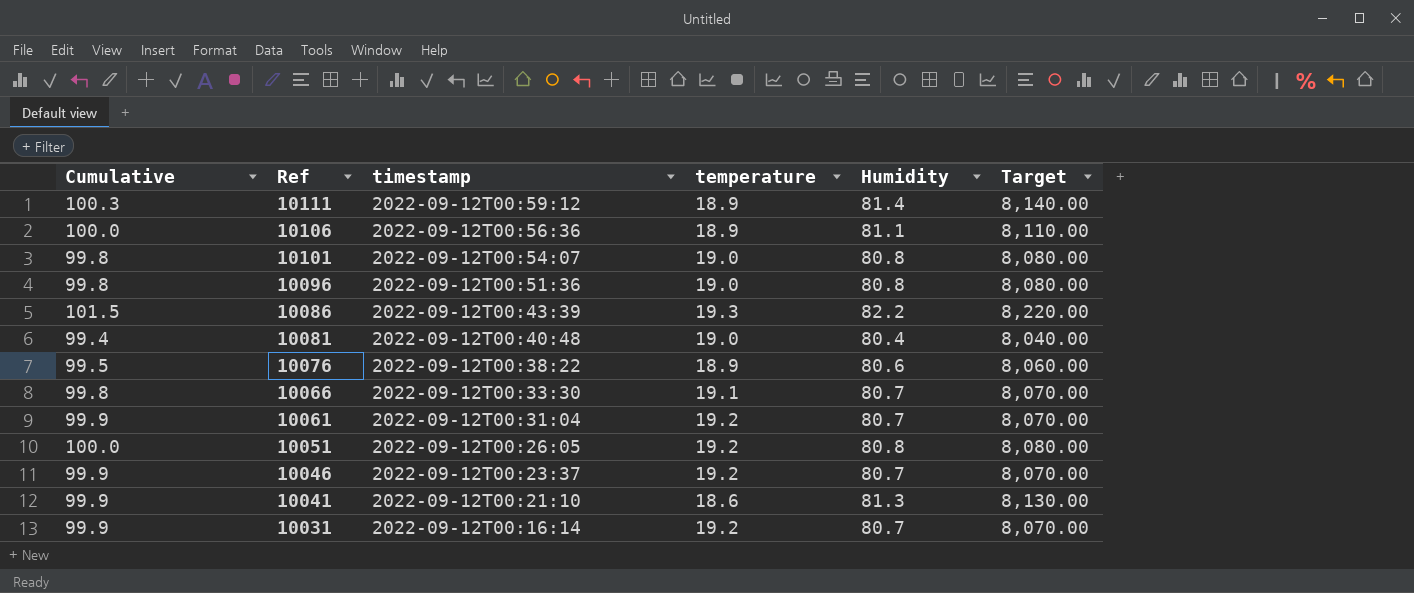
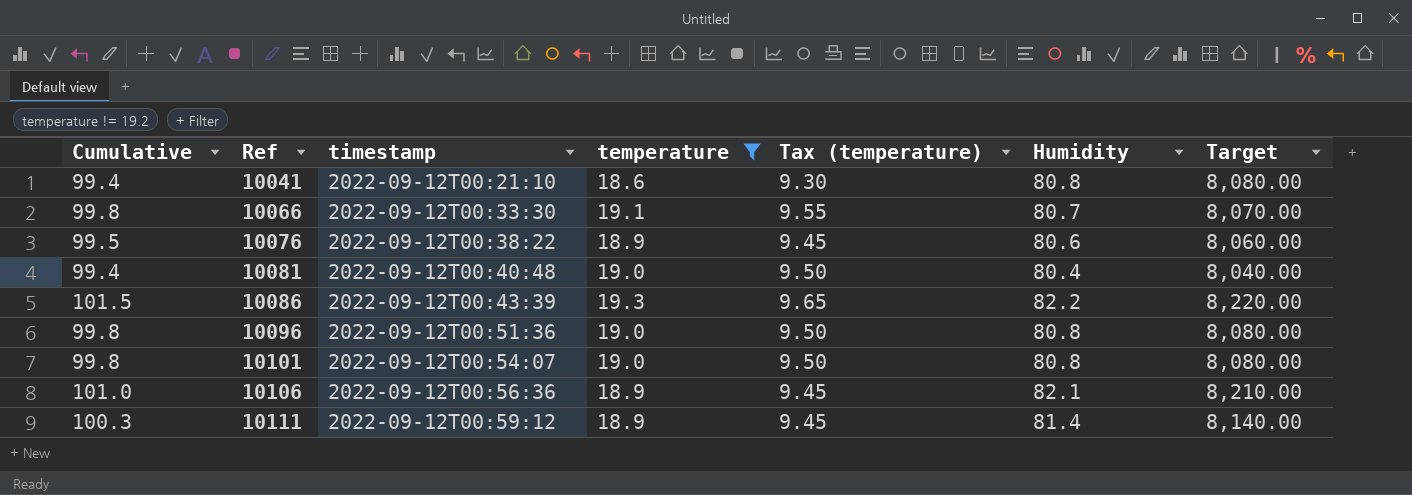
filter: none -> temperature != 19.2
row order: Ref descending -> Ref ascending
column Tax (temperature) | formula: none -> [temperature] * 0.5
10041 | Cumulative: 99.9 -> 99.4
10041 | Humidity: 81.3 -> 80.8
10041 | Target: 8,130.00 -> 8,080.00
10106 | Cumulative: 100.0 -> 101.0
10106 | Humidity: 81.1 -> 82.1
10106 | Target: 8,110.00 -> 8,210.00

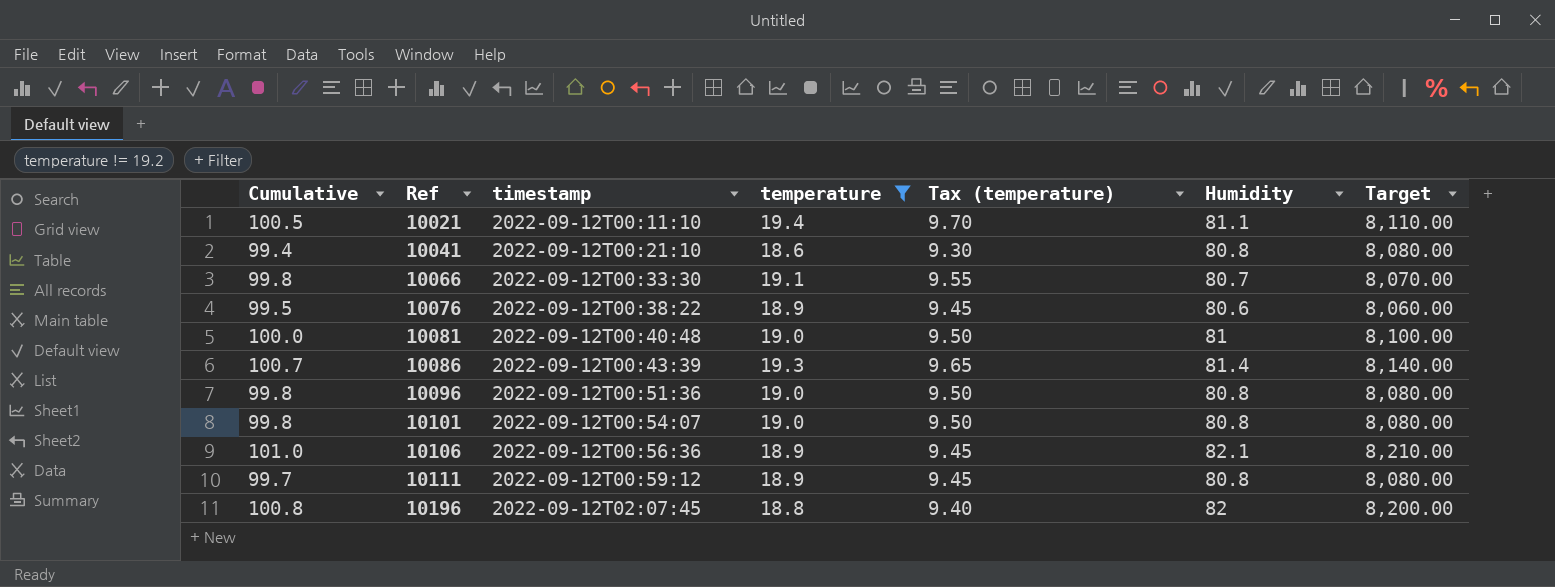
row 10021: none -> 100.5 | 2022-09-12T00:11:10 | 19.4 | 9.70 | 81.1 | 8,110.00
10081 | Cumulative: 99.4 -> 100.0
10081 | Humidity: 80.4 -> 81
10081 | Target: 8,040.00 -> 8,100.00
10086 | Cumulative: 101.5 -> 100.7
10086 | Humidity: 82.2 -> 81.4
10086 | Target: 8,220.00 -> 8,140.00
10111 | Cumulative: 100.3 -> 99.7
10111 | Humidity: 81.4 -> 80.8
10111 | Target: 8,140.00 -> 8,080.00
row 10196: none -> 100.8 | 2022-09-12T02:07:45 | 18.8 | 9.40 | 82 | 8,200.00

